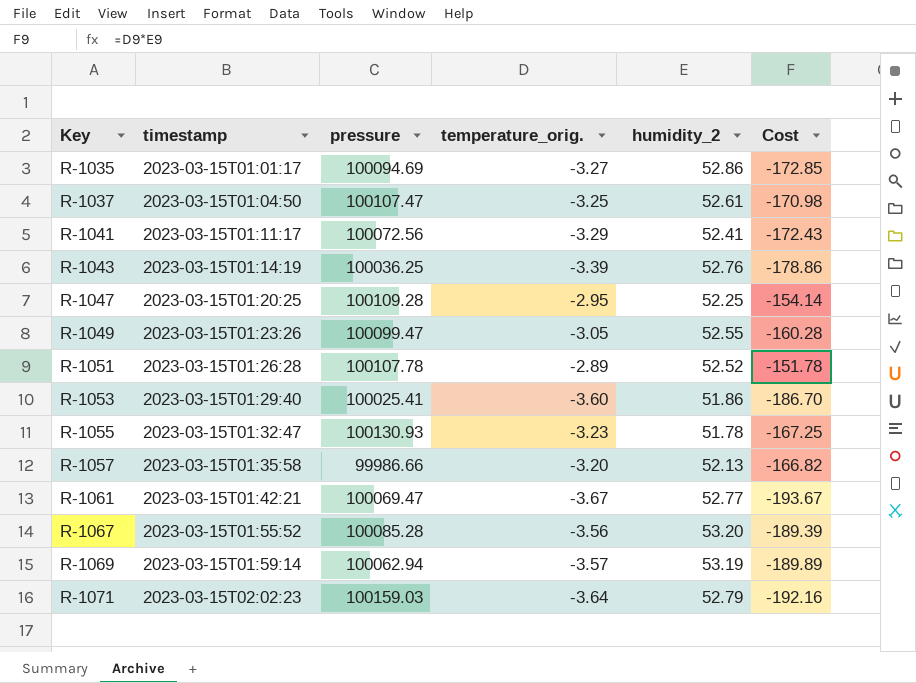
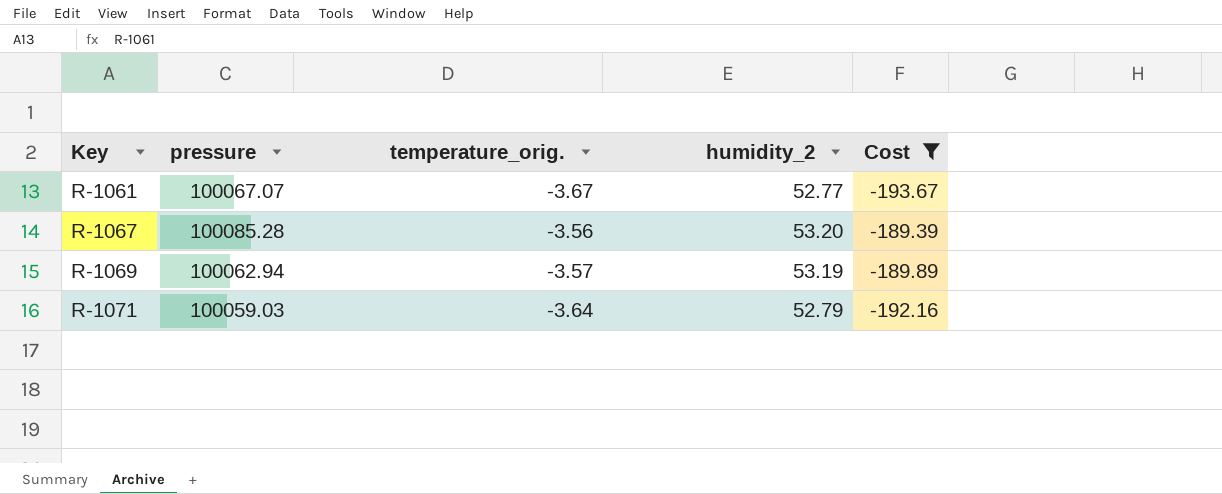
filter: none -> Cost <= -189.39
column timestamp | position: 2 -> none
R-1061 | pressure: 100069.47 -> 100067.07
R-1071 | pressure: 100159.03 -> 100059.03

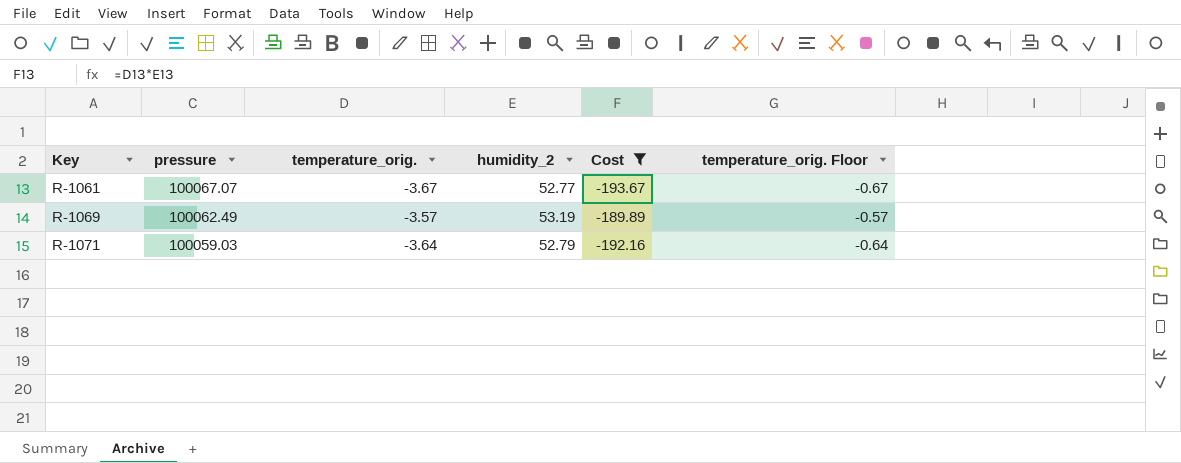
column temperature_orig. Floor | formula: none -> [temperature_orig.] + 3
row R-1067: 100085.28 | -3.56 | 53.20 | -189.39 -> none
R-1069 | pressure: 100062.94 -> 100062.49

